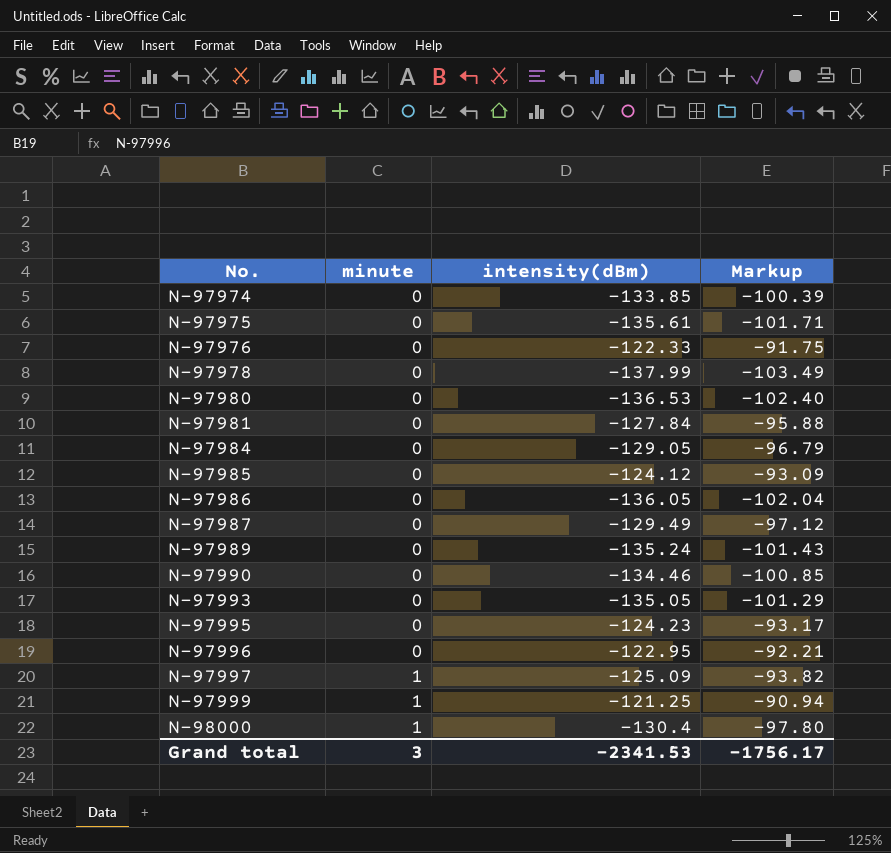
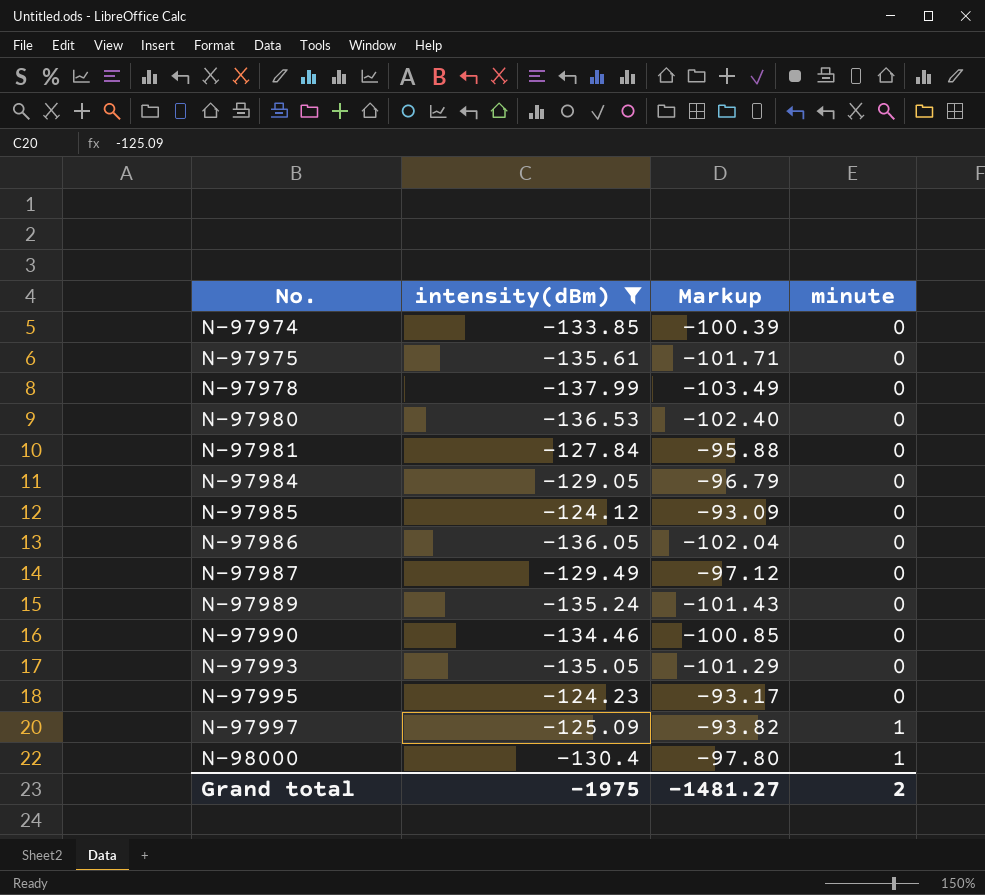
filter: none -> intensity(dBm) <= -124.12
column minute | position: 2 -> 4
Grand total | intensity(dBm): -2341.53 -> -1975
Grand total | Markup: -1756.17 -> -1481.27
Grand total | minute: 3 -> 2

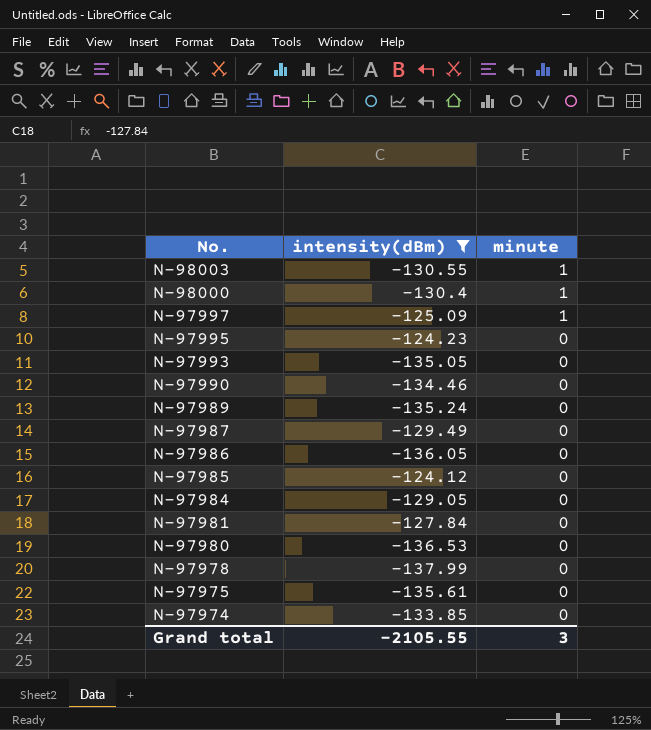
row order: No. ascending -> No. descending
column Markup | formula: [intensity(dBm)] * 0.75 -> none
row N-98003: none -> -130.55 | 1
Grand total | intensity(dBm): -1975 -> -2105.55
Grand total | minute: 2 -> 3

